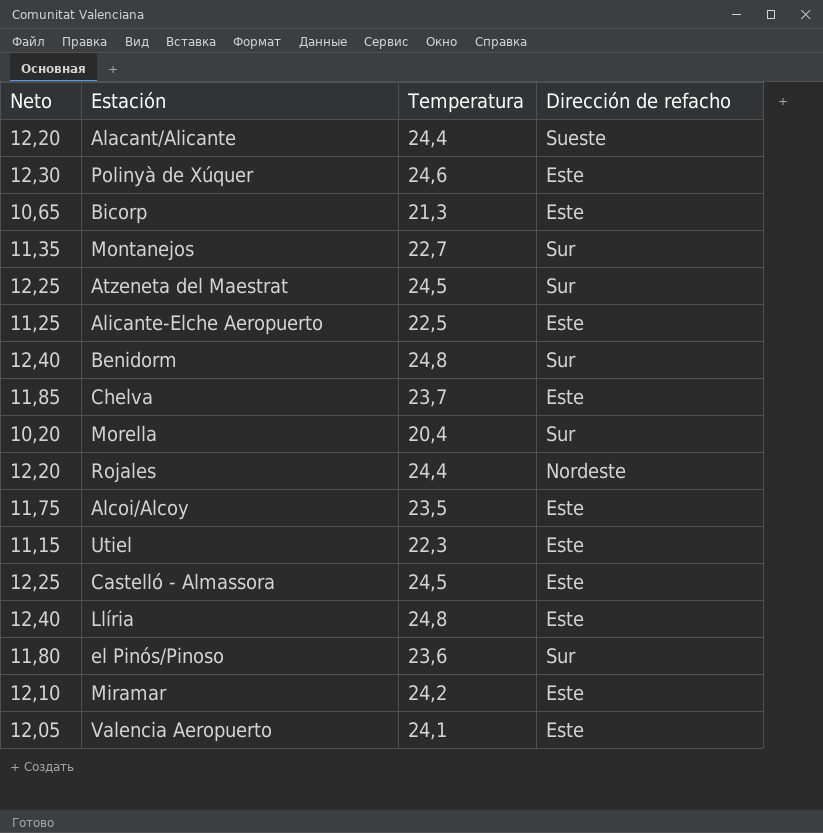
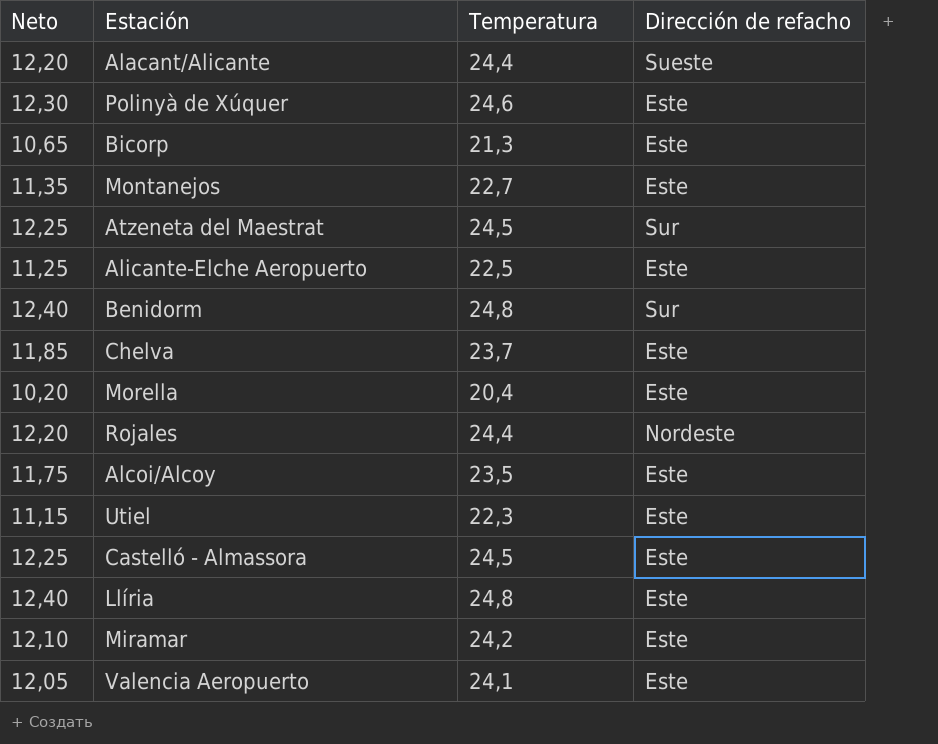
row el Pinós/Pinoso: 11,80 | 23,6 | Sur -> none
Montanejos | Dirección de refacho: Sur -> Este
Morella | Dirección de refacho: Sur -> Este

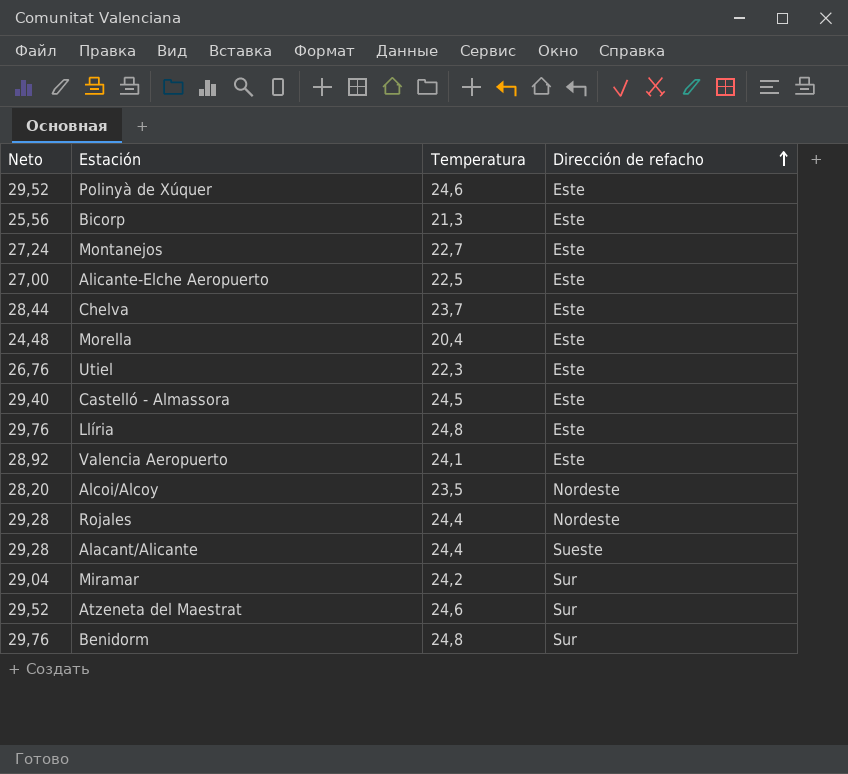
row order: none -> Dirección de refacho ascending
column Neto | formula: [Temperatura] * 0,5 -> [Temperatura] * 1,2
Alcoi/Alcoy | Dirección de refacho: Este -> Nordeste
Miramar | Dirección de refacho: Este -> Sur
Atzeneta del Maestrat | Temperatura: 24,5 -> 24,6

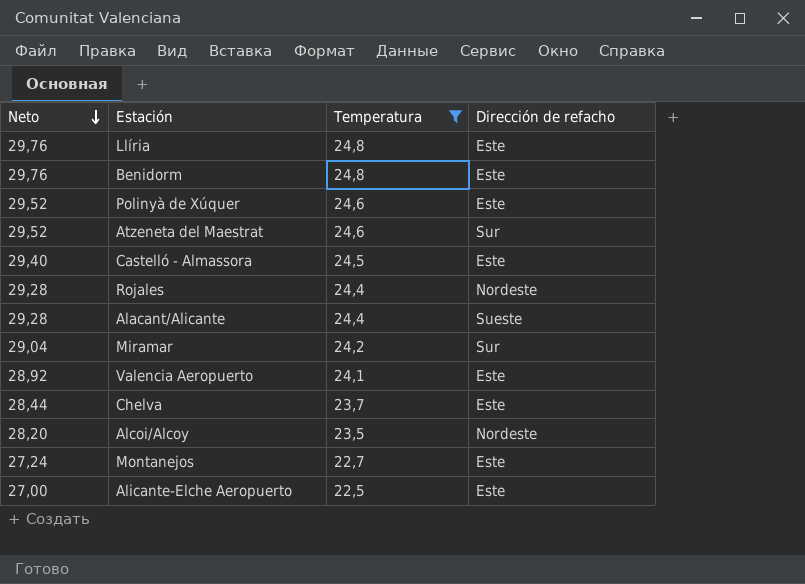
filter: none -> Temperatura >= 22,5
row order: Dirección de refacho ascending -> Neto descending
Benidorm | Dirección de refacho: Sur -> Este

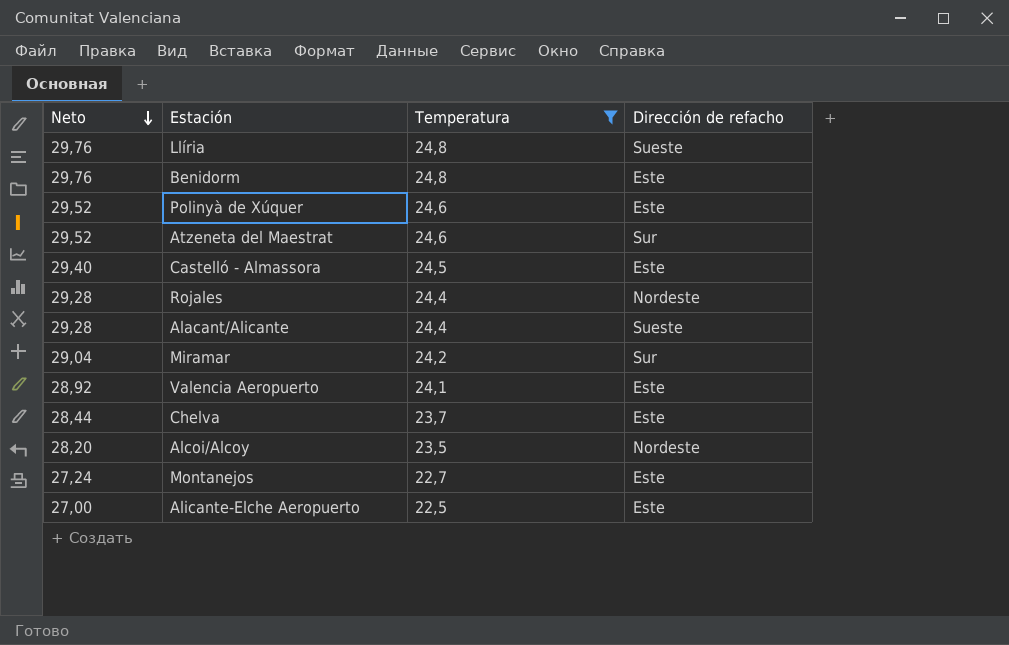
Llíria | Dirección de refacho: Este -> Sueste

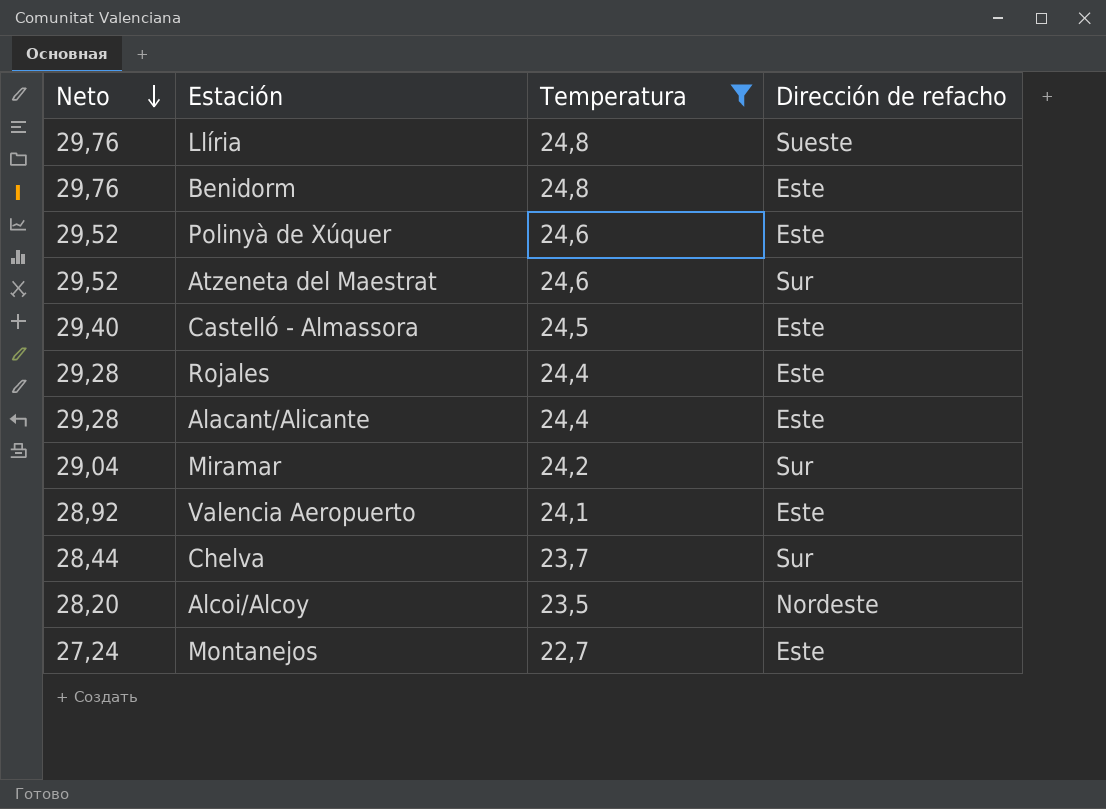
row Alicante-Elche Aeropuerto: 27,00 | 22,5 | Este -> none
Rojales | Dirección de refacho: Nordeste -> Este
Alacant/Alicante | Dirección de refacho: Sueste -> Este
Chelva | Dirección de refacho: Este -> Sur

